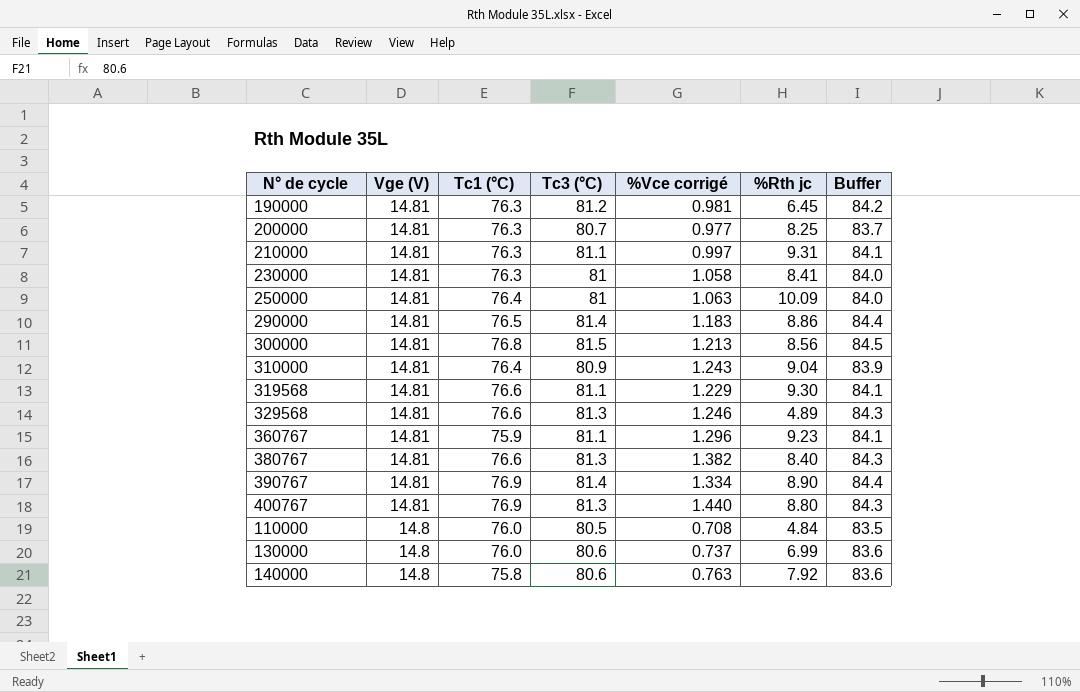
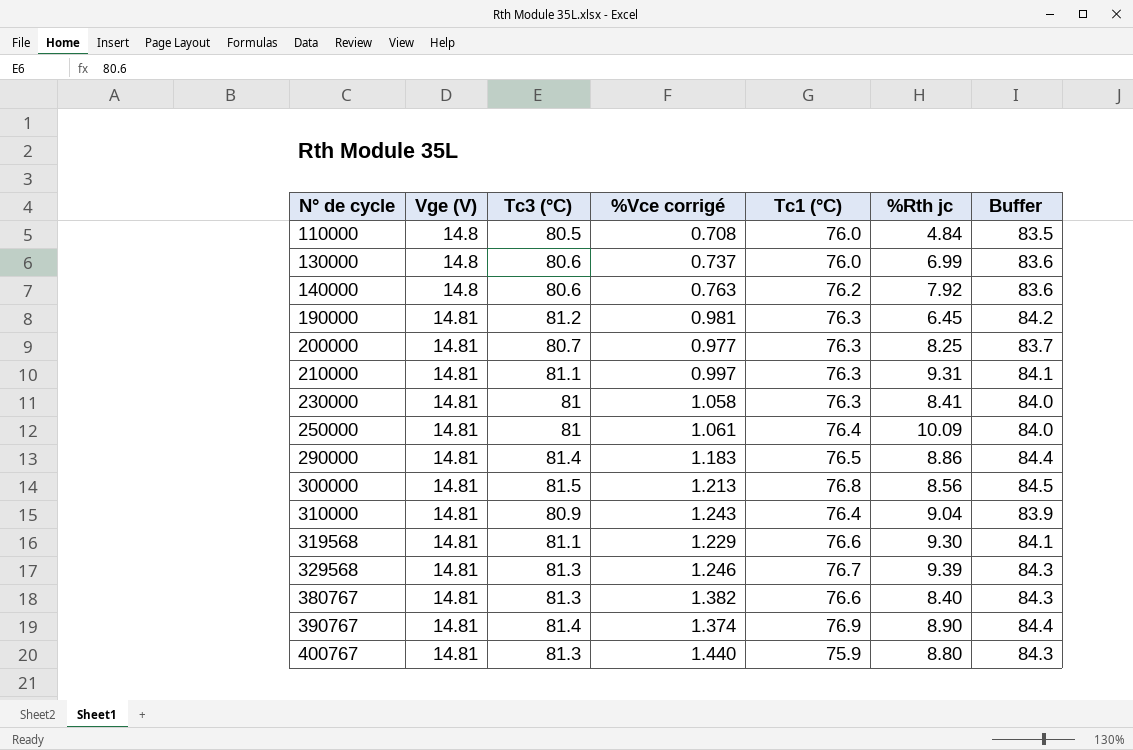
row order: Vge (V) descending -> N° de cycle ascending
column Tc1 (°C) | position: 3 -> 5
row 360767: 14.81 | 75.9 | 81.1 | 1.296 | 9.23 | 84.1 -> none
140000 | Tc1 (°C): 75.8 -> 76.2
250000 | %Vce corrigé: 1.063 -> 1.061
329568 | Tc1 (°C): 76.6 -> 76.7
329568 | %Rth jc: 4.89 -> 9.39
390767 | %Vce corrigé: 1.334 -> 1.374
400767 | Tc1 (°C): 76.9 -> 75.9

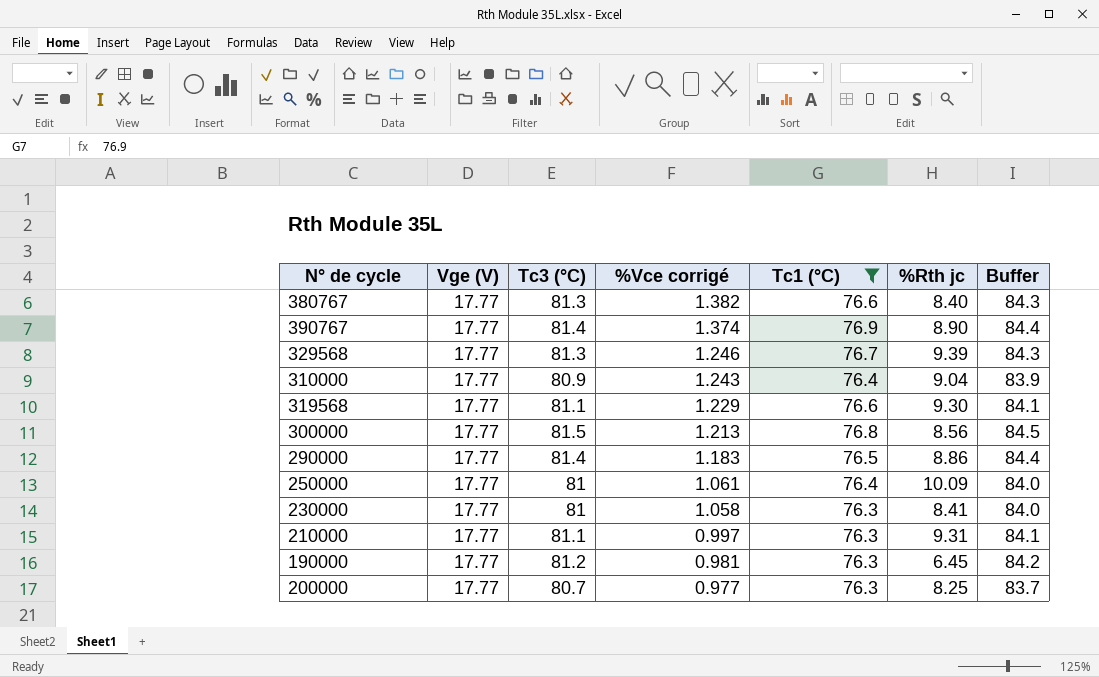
filter: none -> Tc1 (°C) >= 76.3
row order: N° de cycle ascending -> %Vce corrigé descending
380767 | Vge (V): 14.81 -> 17.77
390767 | Vge (V): 14.81 -> 17.77
329568 | Vge (V): 14.81 -> 17.77
310000 | Vge (V): 14.81 -> 17.77
319568 | Vge (V): 14.81 -> 17.77
300000 | Vge (V): 14.81 -> 17.77
290000 | Vge (V): 14.81 -> 17.77
250000 | Vge (V): 14.81 -> 17.77
230000 | Vge (V): 14.81 -> 17.77
210000 | Vge (V): 14.81 -> 17.77
190000 | Vge (V): 14.81 -> 17.77
200000 | Vge (V): 14.81 -> 17.77

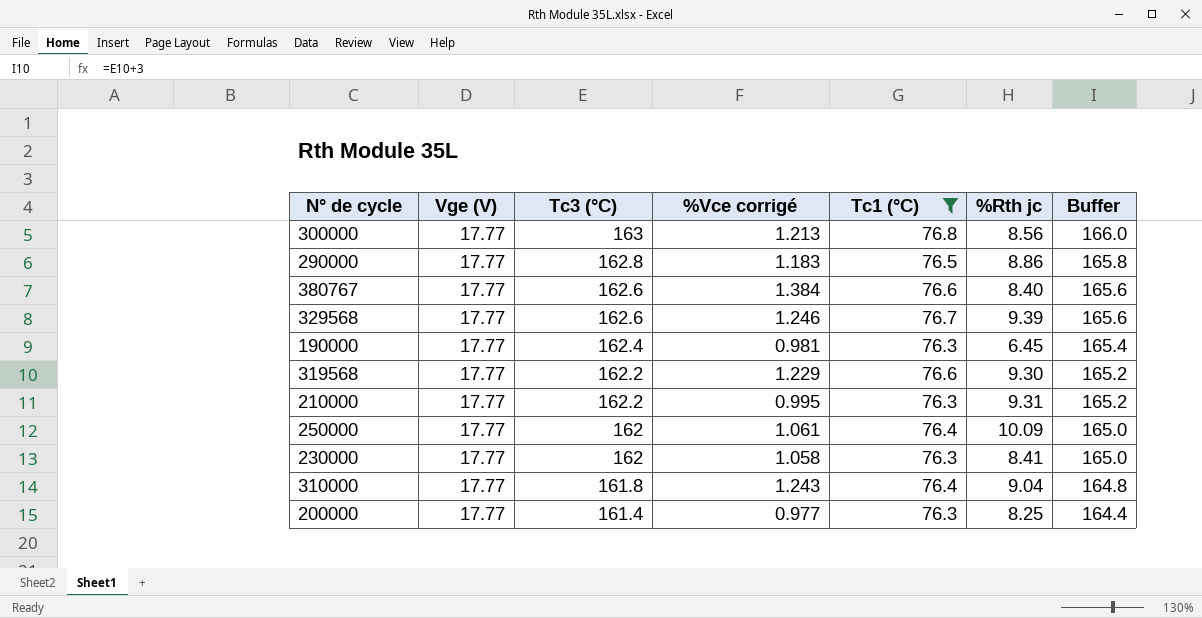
row order: %Vce corrigé descending -> Tc3 (°C) descending
row 390767: 17.77 | 81.4 | 1.374 | 76.9 | 8.90 | 84.4 -> none
300000 | Tc3 (°C): 81.5 -> 163
300000 | Buffer: 84.5 -> 166.0
290000 | Tc3 (°C): 81.4 -> 162.8
290000 | Buffer: 84.4 -> 165.8
380767 | Tc3 (°C): 81.3 -> 162.6
380767 | %Vce corrigé: 1.382 -> 1.384
380767 | Buffer: 84.3 -> 165.6
329568 | Tc3 (°C): 81.3 -> 162.6
329568 | Buffer: 84.3 -> 165.6
190000 | Tc3 (°C): 81.2 -> 162.4
190000 | Buffer: 84.2 -> 165.4
319568 | Tc3 (°C): 81.1 -> 162.2
319568 | Buffer: 84.1 -> 165.2
210000 | Tc3 (°C): 81.1 -> 162.2
210000 | %Vce corrigé: 0.997 -> 0.995
210000 | Buffer: 84.1 -> 165.2
250000 | Tc3 (°C): 81 -> 162
250000 | Buffer: 84.0 -> 165.0
230000 | Tc3 (°C): 81 -> 162
230000 | Buffer: 84.0 -> 165.0
310000 | Tc3 (°C): 80.9 -> 161.8
310000 | Buffer: 83.9 -> 164.8
200000 | Tc3 (°C): 80.7 -> 161.4
200000 | Buffer: 83.7 -> 164.4

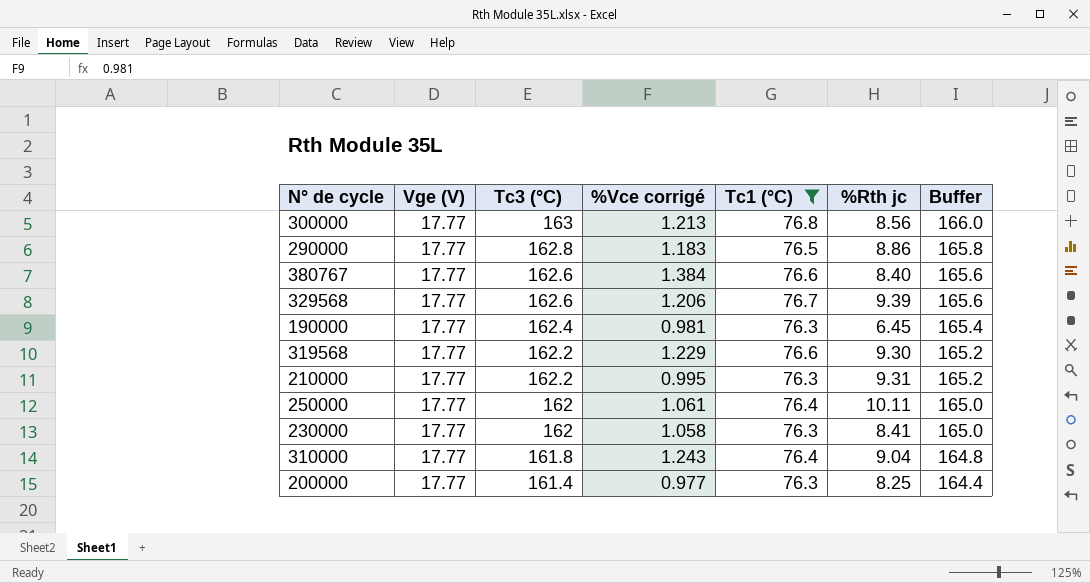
329568 | %Vce corrigé: 1.246 -> 1.206
250000 | %Rth jc: 10.09 -> 10.11

